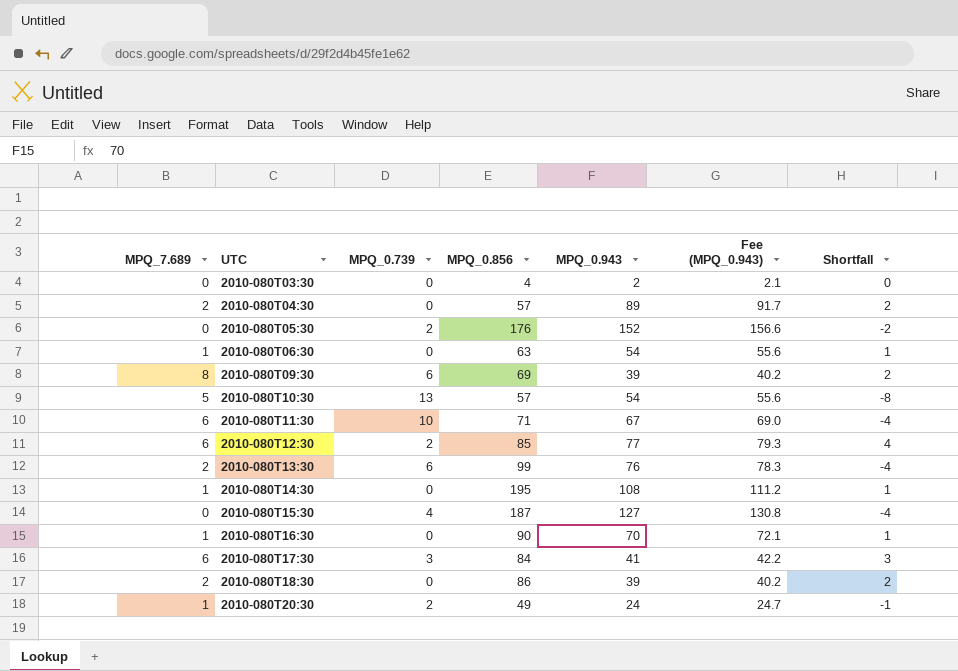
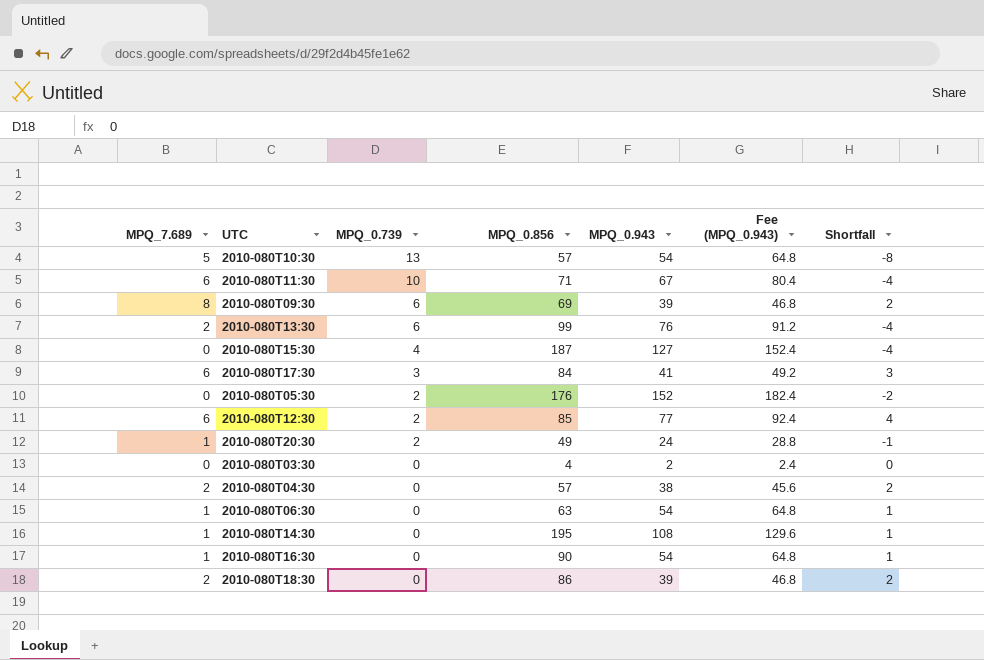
row order: UTC ascending -> MPQ_0.739 descending
column Fee (MPQ_0.943) | formula: [MPQ_0.943] * 1.03 -> [MPQ_0.943] * 1.2
2010-080T04:30 | MPQ_0.943: 89 -> 38
2010-080T16:30 | MPQ_0.943: 70 -> 54

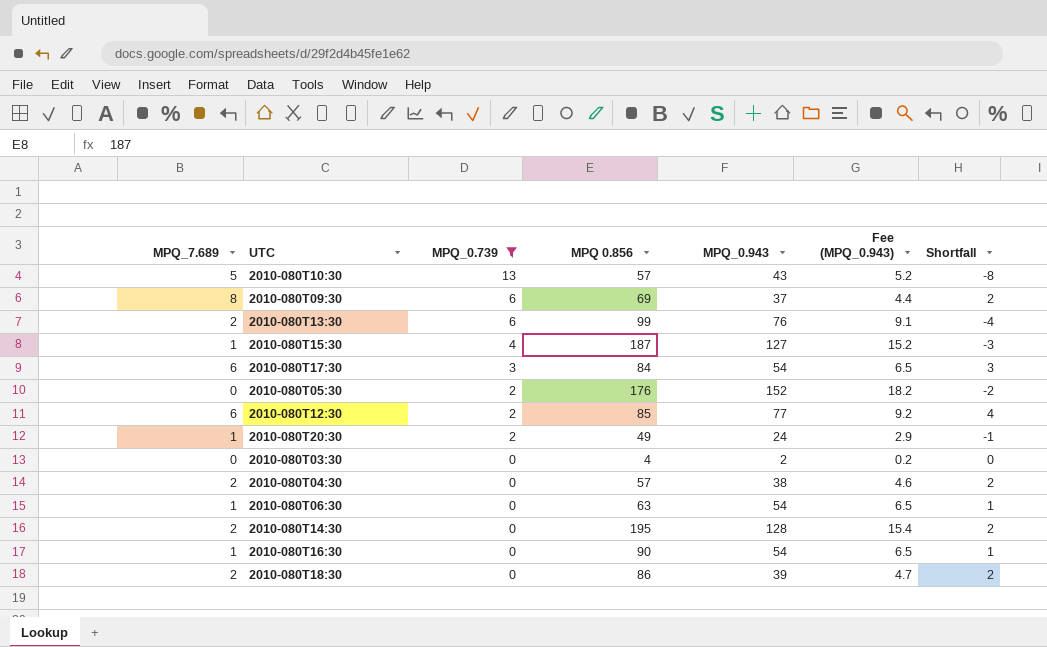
filter: none -> MPQ_0.739 != 10
column name: MPQ_0.856 -> MPQ 0.856
column Fee (MPQ_0.943) | formula: [MPQ_0.943] * 1.2 -> [MPQ_0.943] * 0.12
2010-080T10:30 | MPQ_0.943: 54 -> 43
2010-080T09:30 | MPQ_0.943: 39 -> 37
2010-080T15:30 | MPQ_7.689: 0 -> 1
2010-080T15:30 | Shortfall: -4 -> -3
2010-080T17:30 | MPQ_0.943: 41 -> 54
2010-080T14:30 | MPQ_7.689: 1 -> 2
2010-080T14:30 | MPQ_0.943: 108 -> 128
2010-080T14:30 | Shortfall: 1 -> 2

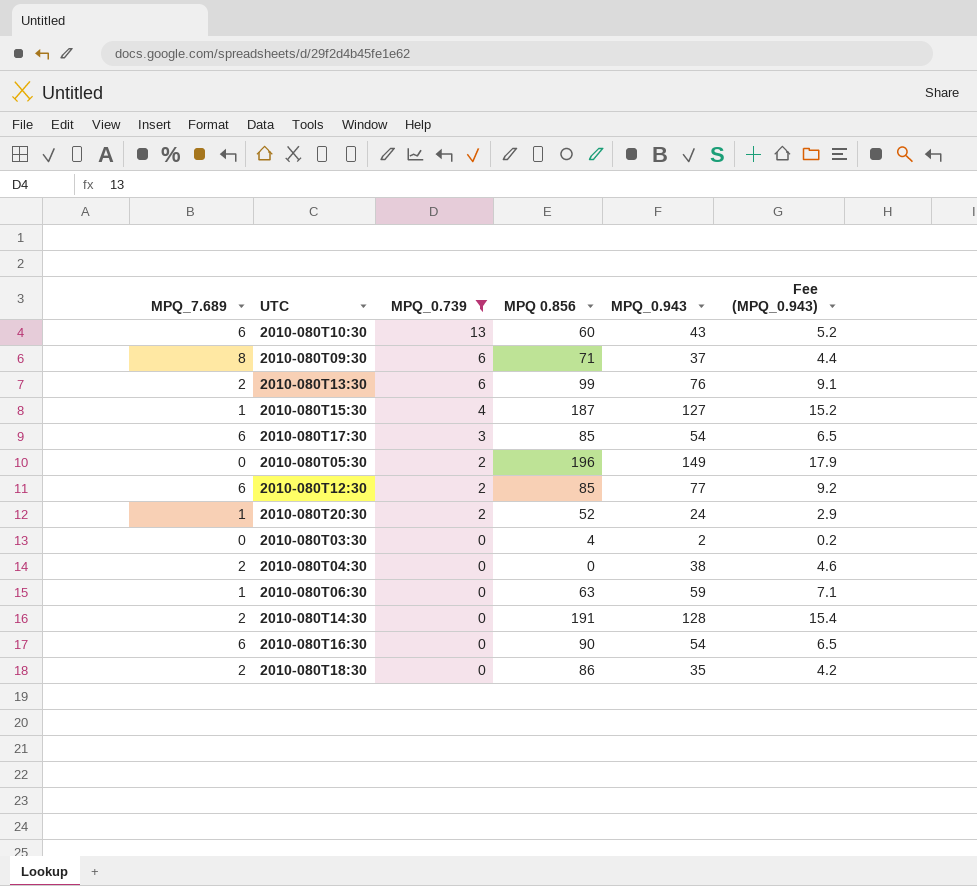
column Shortfall | formula: [MPQ_7.689] - [MPQ_0.739] -> none
2010-080T10:30 | MPQ_7.689: 5 -> 6
2010-080T10:30 | MPQ 0.856: 57 -> 60
2010-080T09:30 | MPQ 0.856: 69 -> 71
2010-080T17:30 | MPQ 0.856: 84 -> 85
2010-080T05:30 | MPQ 0.856: 176 -> 196
2010-080T05:30 | MPQ_0.943: 152 -> 149
2010-080T05:30 | Fee (MPQ_0.943): 18.2 -> 17.9
2010-080T20:30 | MPQ 0.856: 49 -> 52
2010-080T04:30 | MPQ 0.856: 57 -> 0
2010-080T06:30 | MPQ_0.943: 54 -> 59
2010-080T06:30 | Fee (MPQ_0.943): 6.5 -> 7.1
2010-080T14:30 | MPQ 0.856: 195 -> 191
2010-080T16:30 | MPQ_7.689: 1 -> 6
2010-080T18:30 | MPQ_0.943: 39 -> 35
2010-080T18:30 | Fee (MPQ_0.943): 4.7 -> 4.2

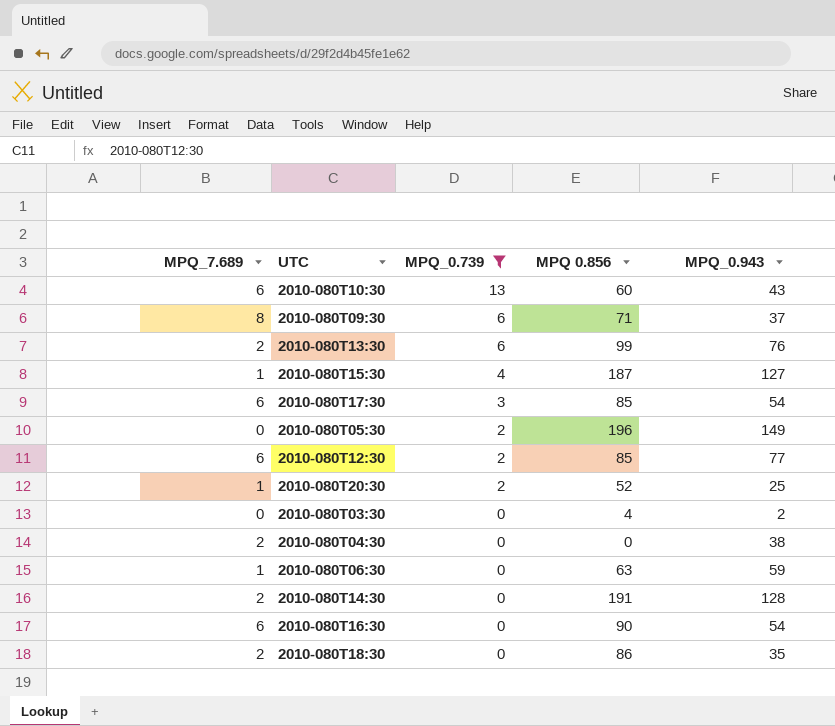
column Fee (MPQ_0.943) | formula: [MPQ_0.943] * 0.12 -> none
2010-080T20:30 | MPQ_0.943: 24 -> 25

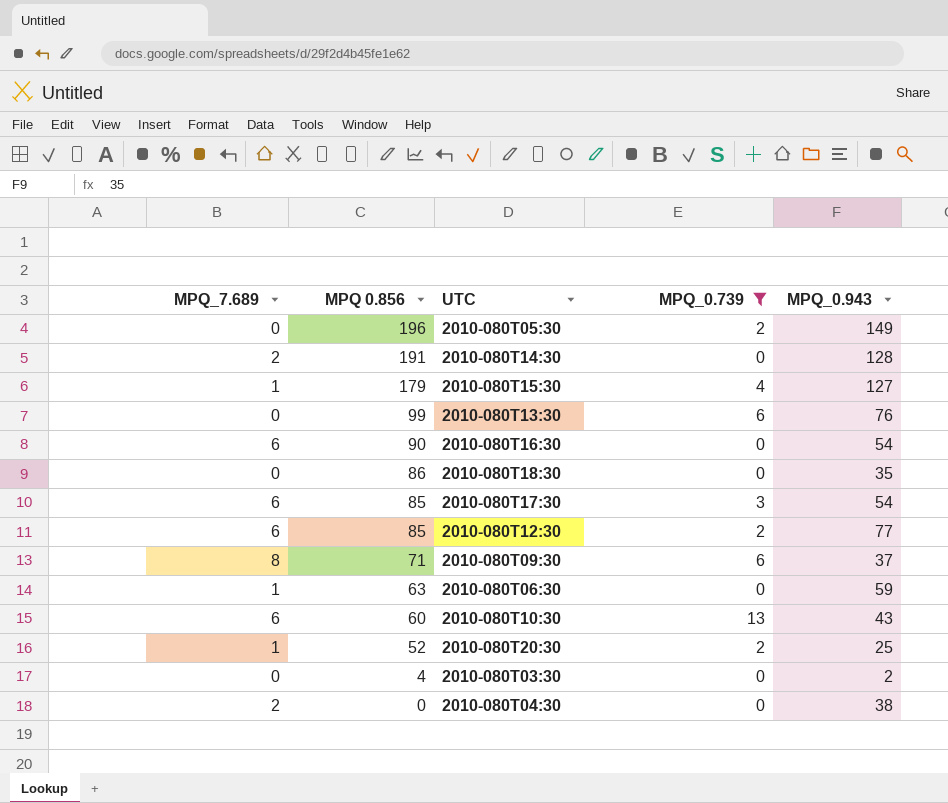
row order: MPQ_0.739 descending -> MPQ 0.856 descending
column MPQ 0.856 | position: 4 -> 2
2010-080T15:30 | MPQ 0.856: 187 -> 179
2010-080T13:30 | MPQ_7.689: 2 -> 0
2010-080T18:30 | MPQ_7.689: 2 -> 0

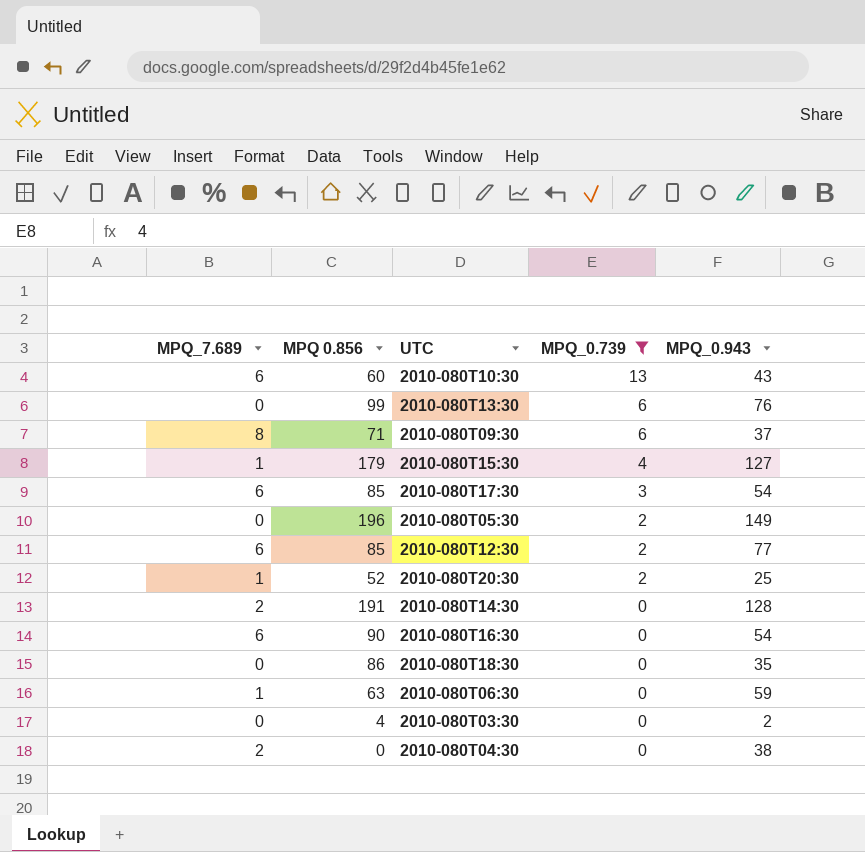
row order: MPQ 0.856 descending -> MPQ_0.739 descending

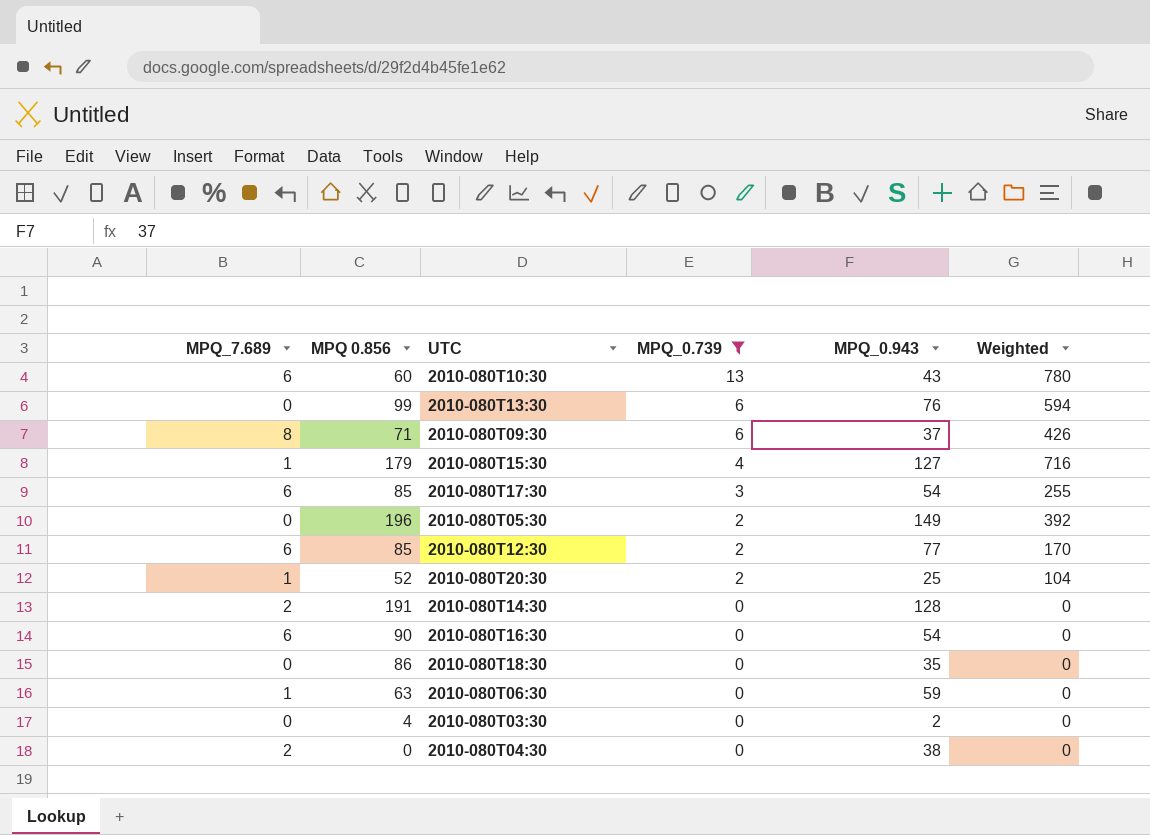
column Weighted | formula: none -> [MPQ 0.856] * [MPQ_0.739]

